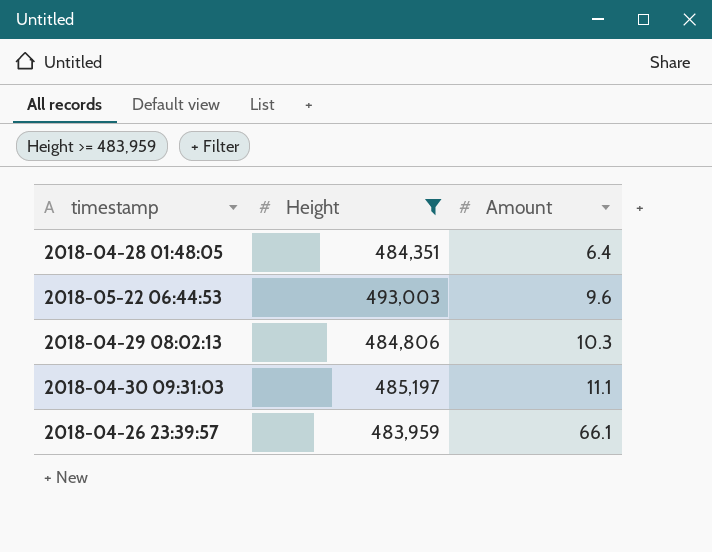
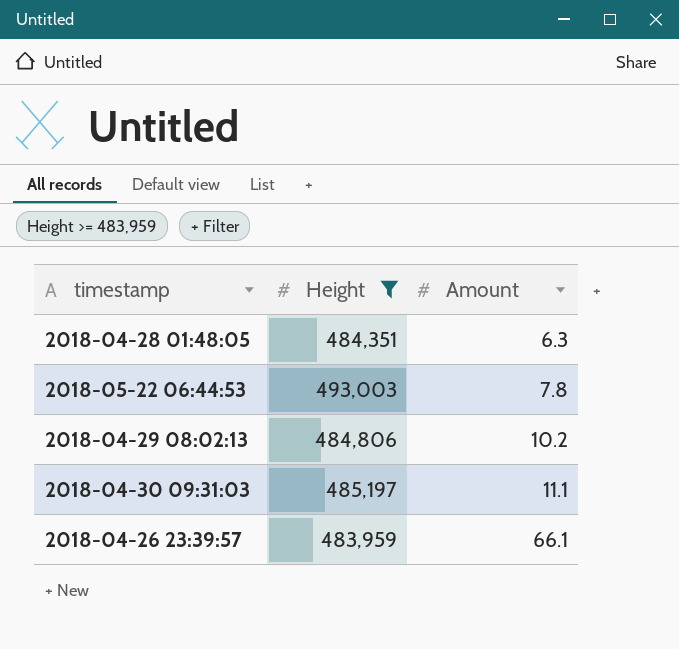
2018-04-28 01:48:05 | Amount: 6.4 -> 6.3
2018-05-22 06:44:53 | Amount: 9.6 -> 7.8
2018-04-29 08:02:13 | Amount: 10.3 -> 10.2

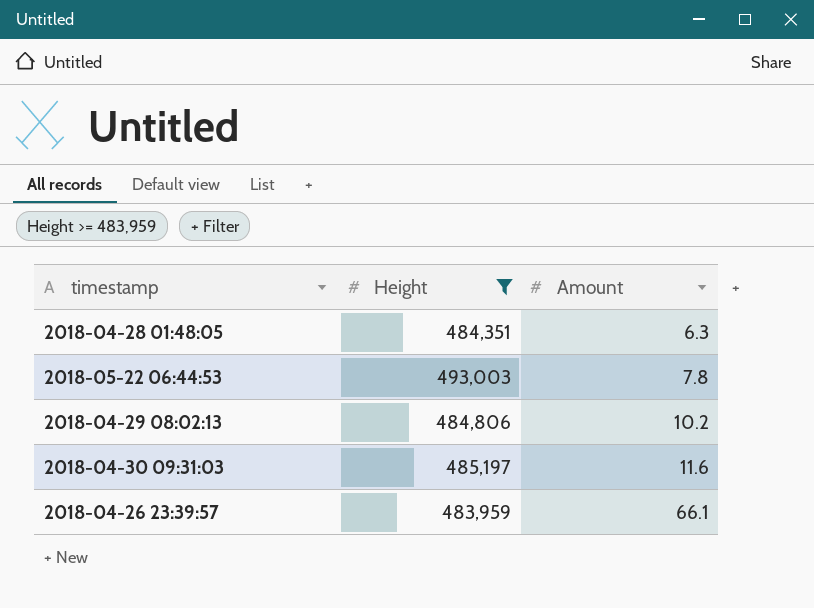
2018-04-30 09:31:03 | Amount: 11.1 -> 11.6

